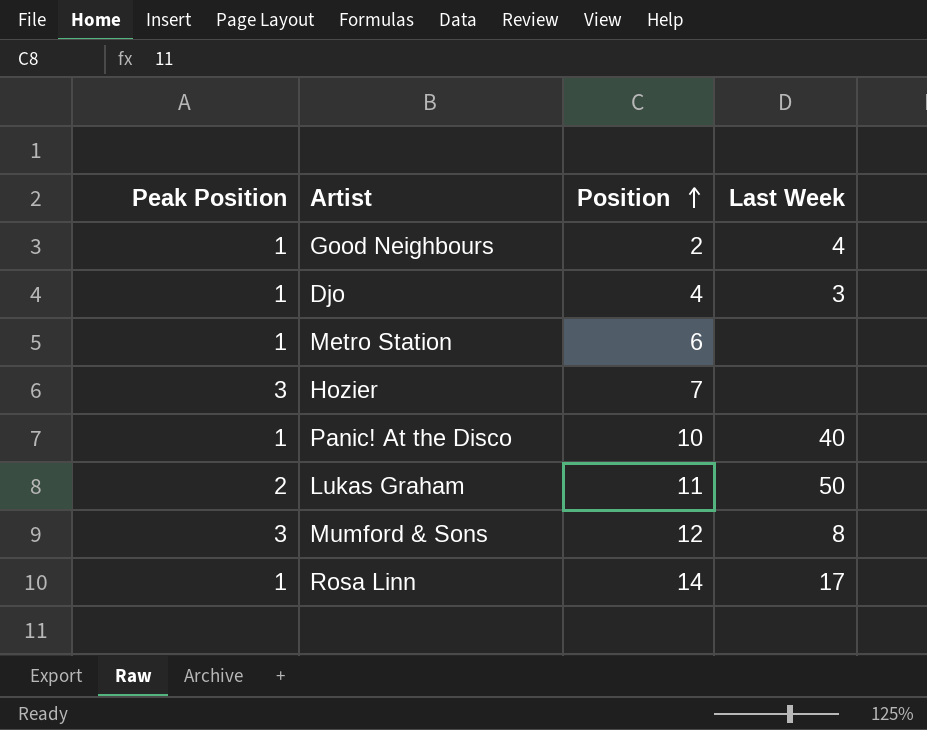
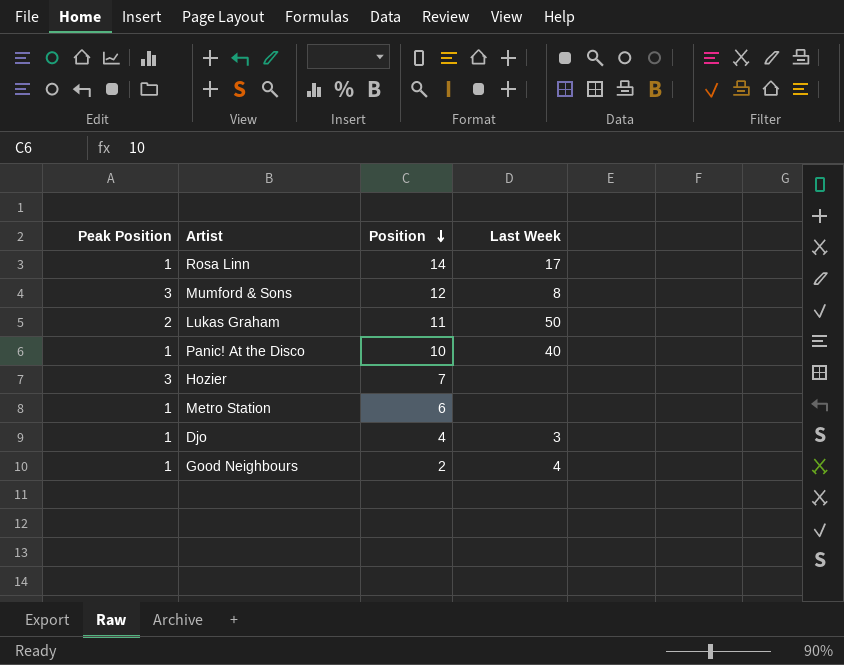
row order: Position ascending -> Position descending

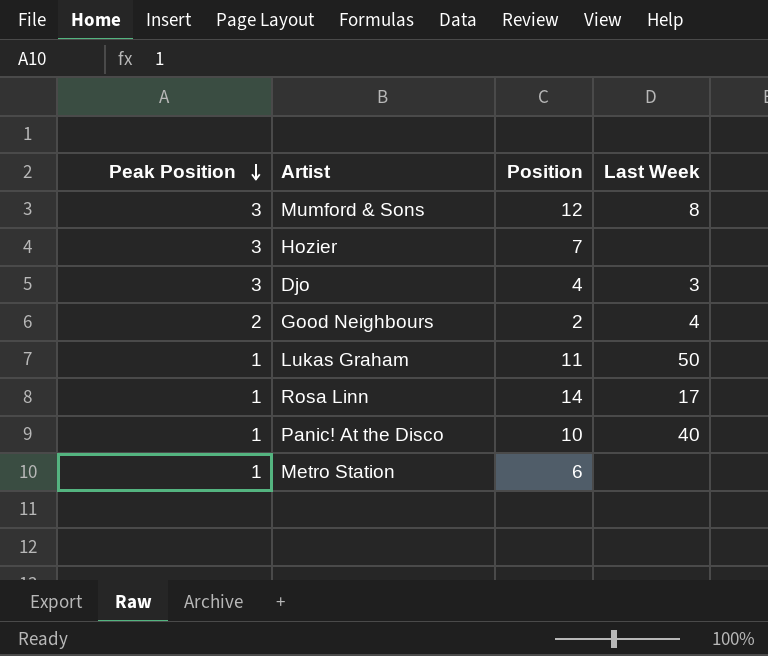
row order: Position descending -> Peak Position descending
Djo | Peak Position: 1 -> 3
Good Neighbours | Peak Position: 1 -> 2
Lukas Graham | Peak Position: 2 -> 1

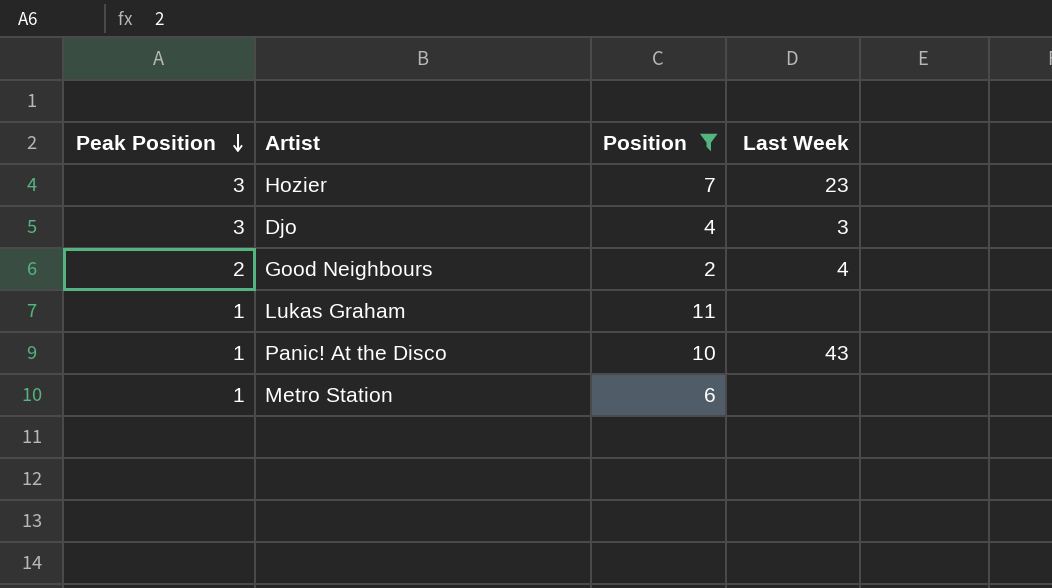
filter: none -> Position <= 11
Hozier | Last Week: none -> 23
Lukas Graham | Last Week: 50 -> none
Panic! At the Disco | Last Week: 40 -> 43

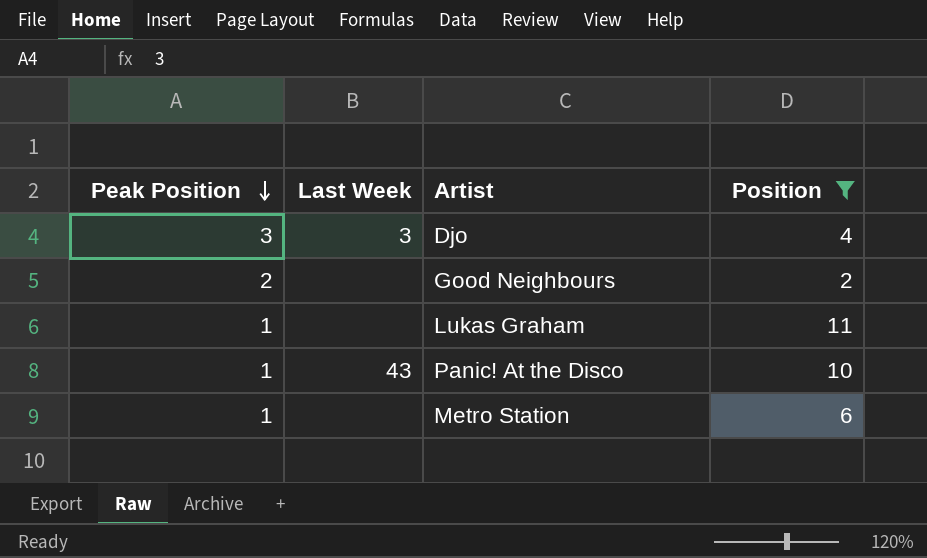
column Last Week | position: 4 -> 2
row Hozier: 3 | 7 | 23 -> none
Good Neighbours | Last Week: 4 -> none

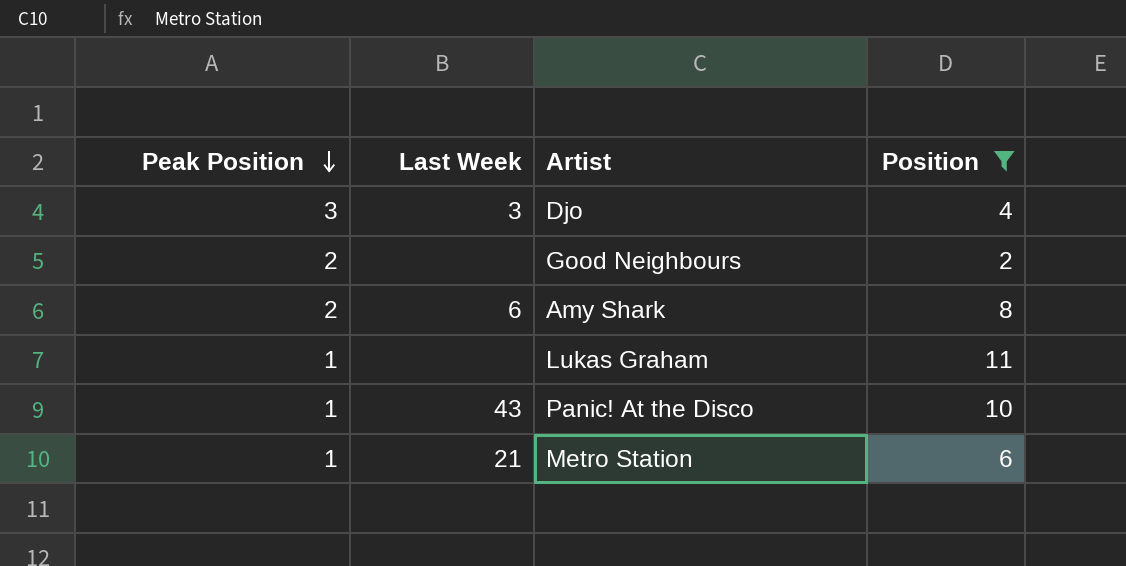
row Amy Shark: none -> 2 | 6 | 8
Metro Station | Last Week: none -> 21

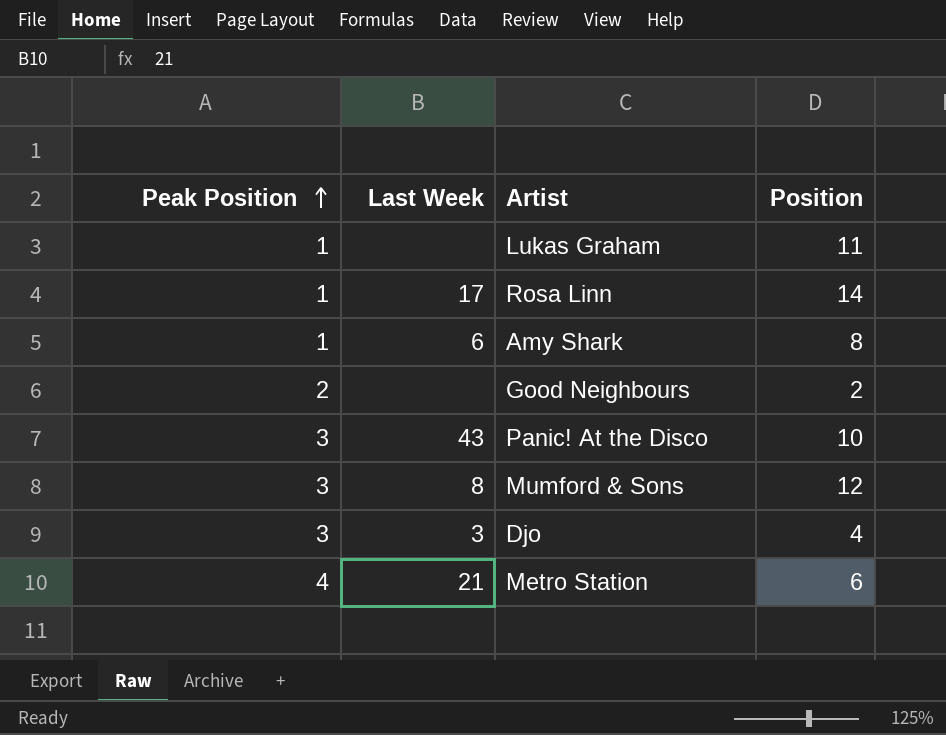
filter: Position <= 11 -> none
row order: Peak Position descending -> Peak Position ascending
Amy Shark | Peak Position: 2 -> 1
Panic! At the Disco | Peak Position: 1 -> 3
Metro Station | Peak Position: 1 -> 4

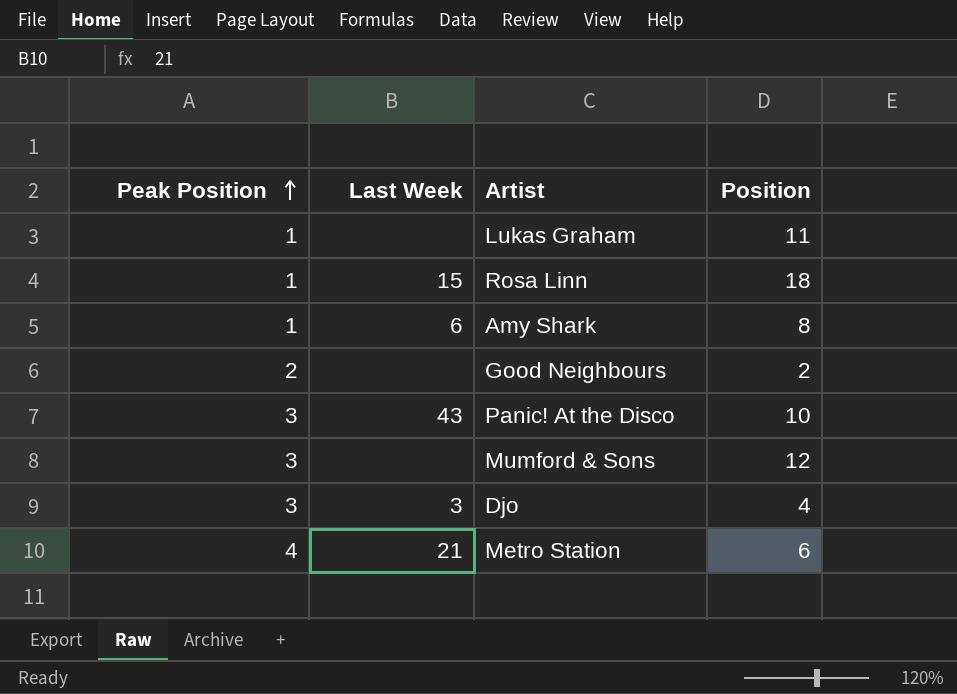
Rosa Linn | Last Week: 17 -> 15
Rosa Linn | Position: 14 -> 18
Mumford & Sons | Last Week: 8 -> none

